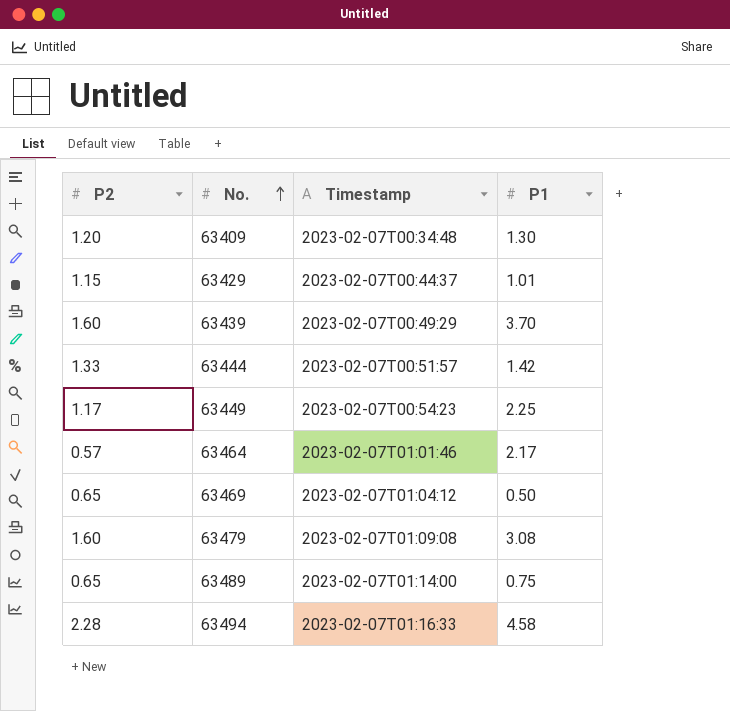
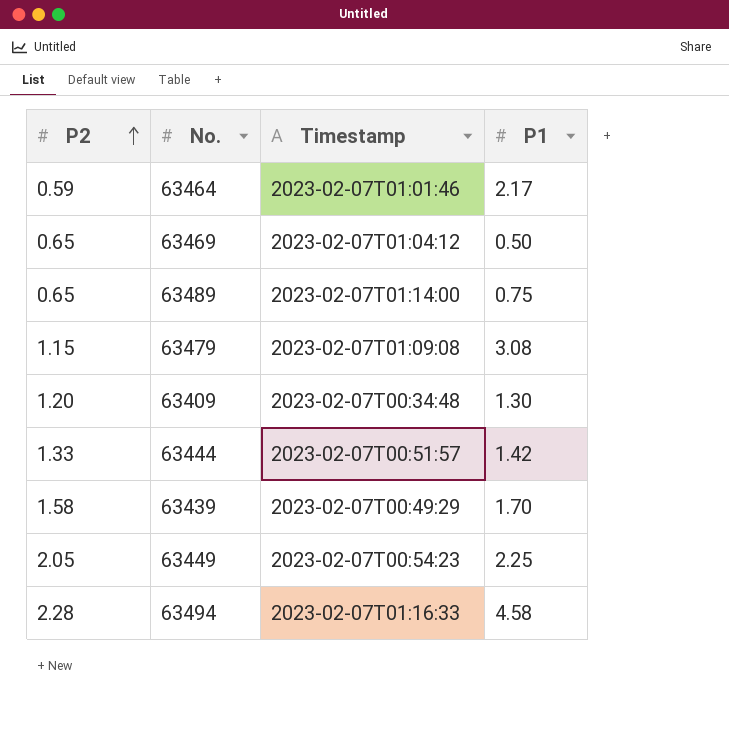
row order: No. ascending -> P2 ascending
row 63429: 1.15 | 2023-02-07T00:44:37 | 1.01 -> none
63464 | P2: 0.57 -> 0.59
63479 | P2: 1.60 -> 1.15
63439 | P2: 1.60 -> 1.58
63439 | P1: 3.70 -> 1.70
63449 | P2: 1.17 -> 2.05

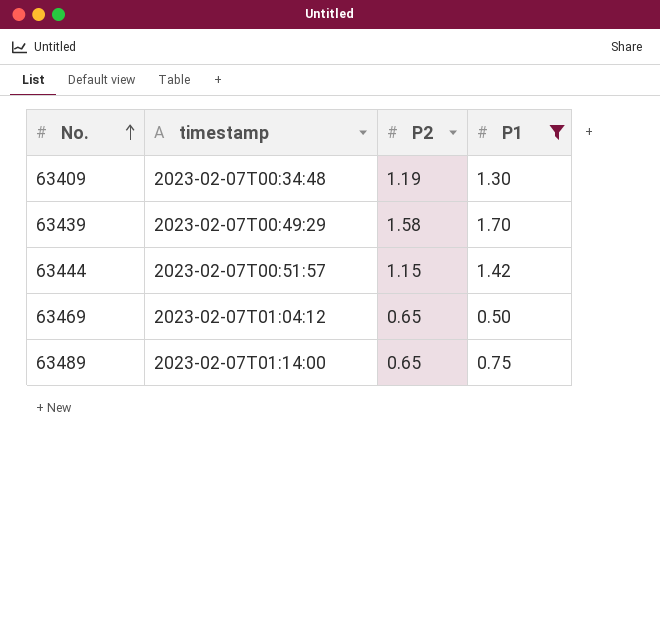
filter: none -> P1 <= 1.70
row order: P2 ascending -> No. ascending
column name: Timestamp -> timestamp
column P2 | position: 1 -> 3
63409 | P2: 1.20 -> 1.19
63444 | P2: 1.33 -> 1.15

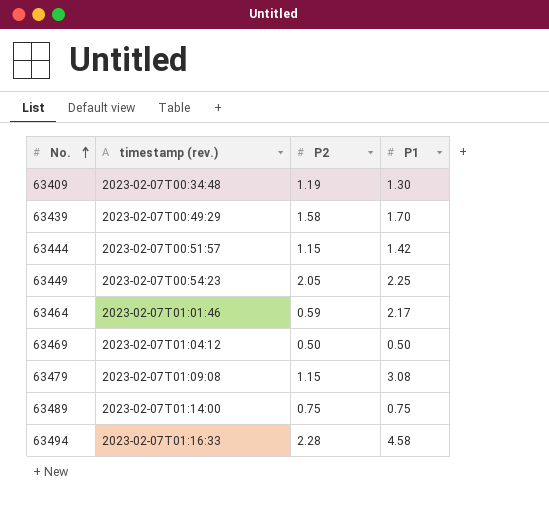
filter: P1 <= 1.70 -> none
column name: timestamp -> timestamp (rev.)
63469 | P2: 0.65 -> 0.50
63489 | P2: 0.65 -> 0.75

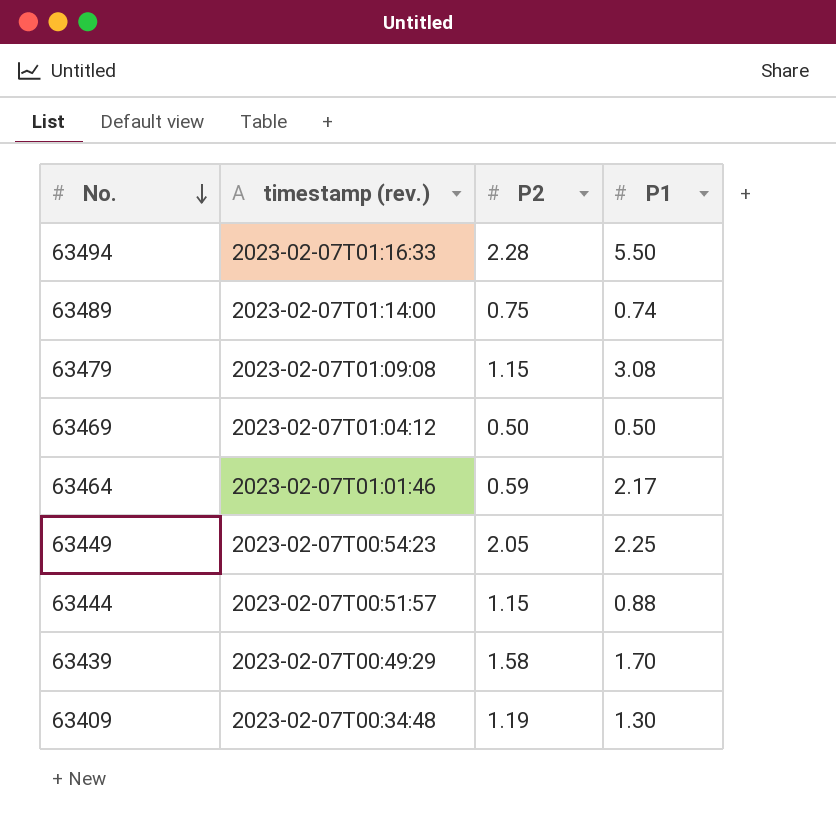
row order: No. ascending -> No. descending
63494 | P1: 4.58 -> 5.50
63489 | P1: 0.75 -> 0.74
63444 | P1: 1.42 -> 0.88

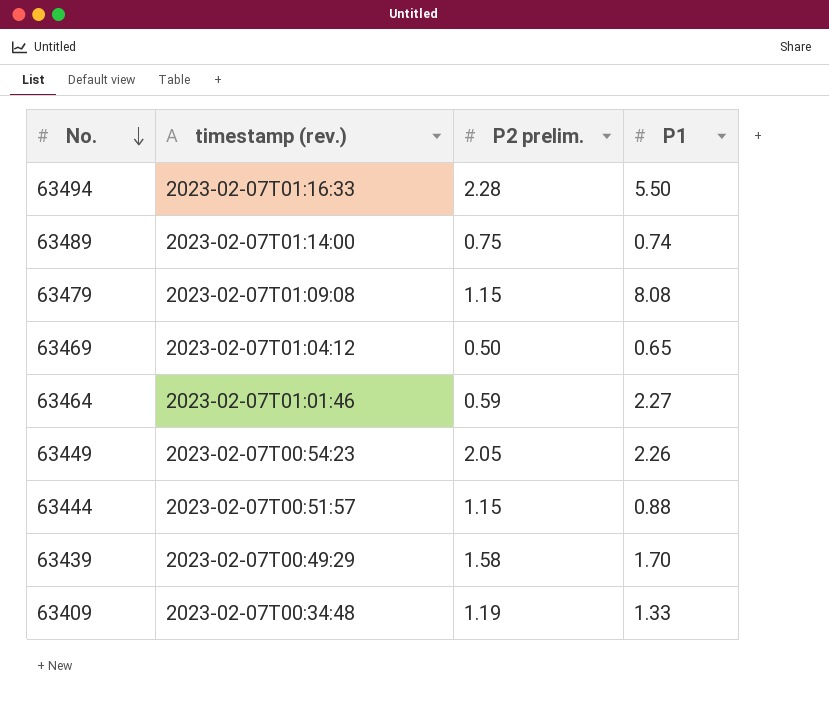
column name: P2 -> P2 prelim.
63479 | P1: 3.08 -> 8.08
63469 | P1: 0.50 -> 0.65
63464 | P1: 2.17 -> 2.27
63449 | P1: 2.25 -> 2.26
63409 | P1: 1.30 -> 1.33

